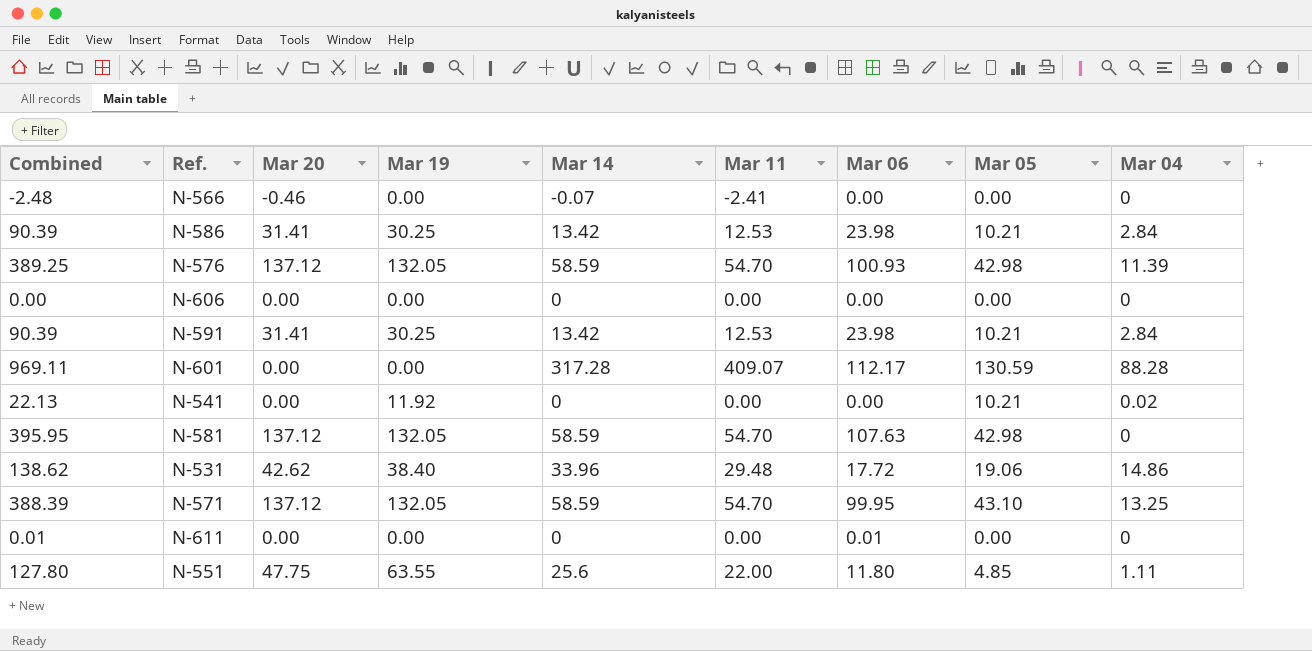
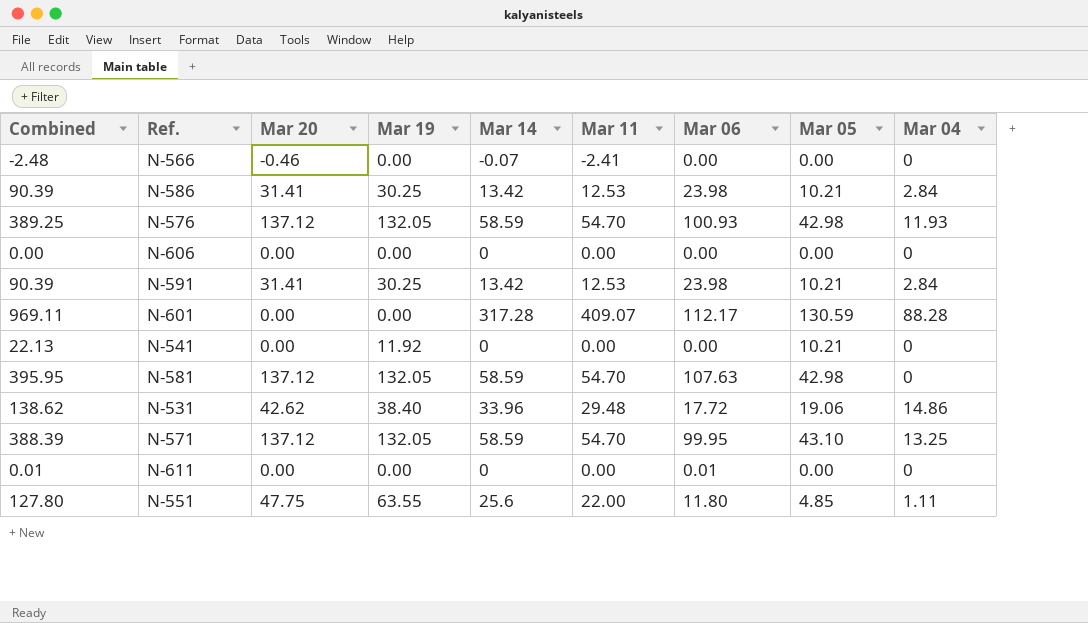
N-576 | Mar 04: 11.39 -> 11.93
N-541 | Mar 04: 0.02 -> 0

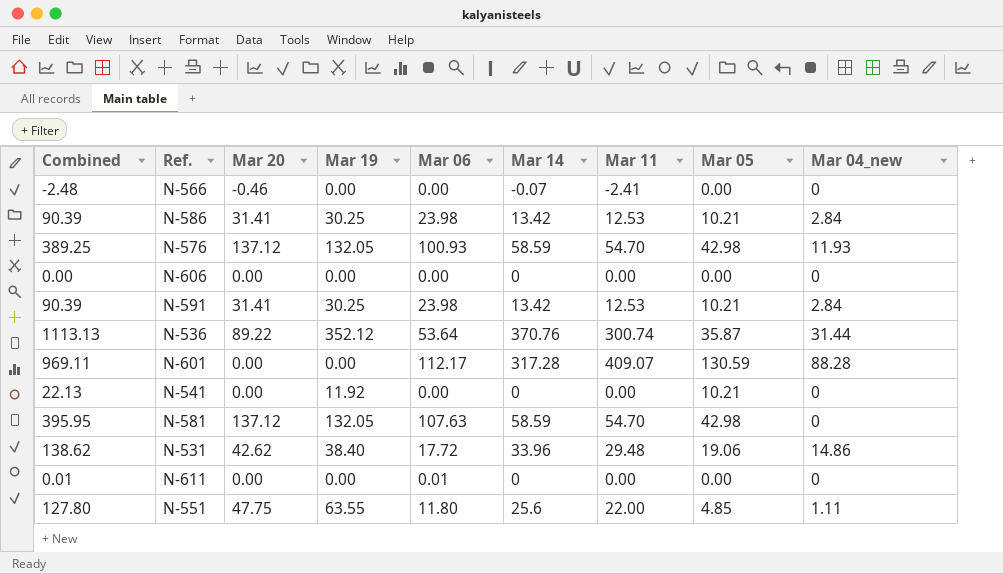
column Mar 06 | position: 7 -> 5
column name: Mar 04 -> Mar 04_new
row N-571: 388.39 | 137.12 | 132.05 | 58.59 | 54.70 | 99.95 | 43.10 | 13.25 -> none
row N-536: none -> 1113.13 | 89.22 | 352.12 | 53.64 | 370.76 | 300.74 | 35.87 | 31.44

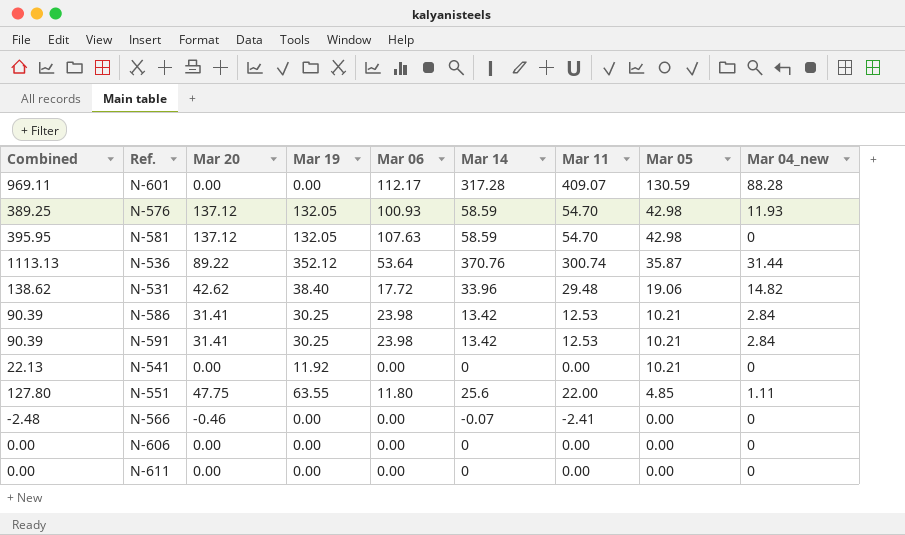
row order: none -> Mar 05 descending
N-531 | Mar 04_new: 14.86 -> 14.82
N-611 | Combined: 0.01 -> 0.00
N-611 | Mar 06: 0.01 -> 0.00

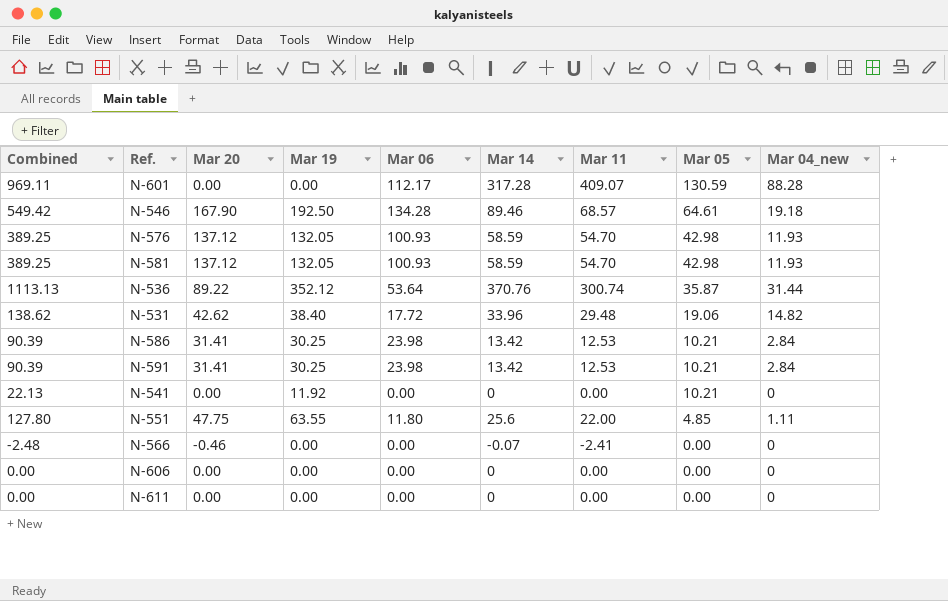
row N-546: none -> 549.42 | 167.90 | 192.50 | 134.28 | 89.46 | 68.57 | 64.61 | 19.18
N-581 | Combined: 395.95 -> 389.25
N-581 | Mar 06: 107.63 -> 100.93
N-581 | Mar 04_new: 0 -> 11.93

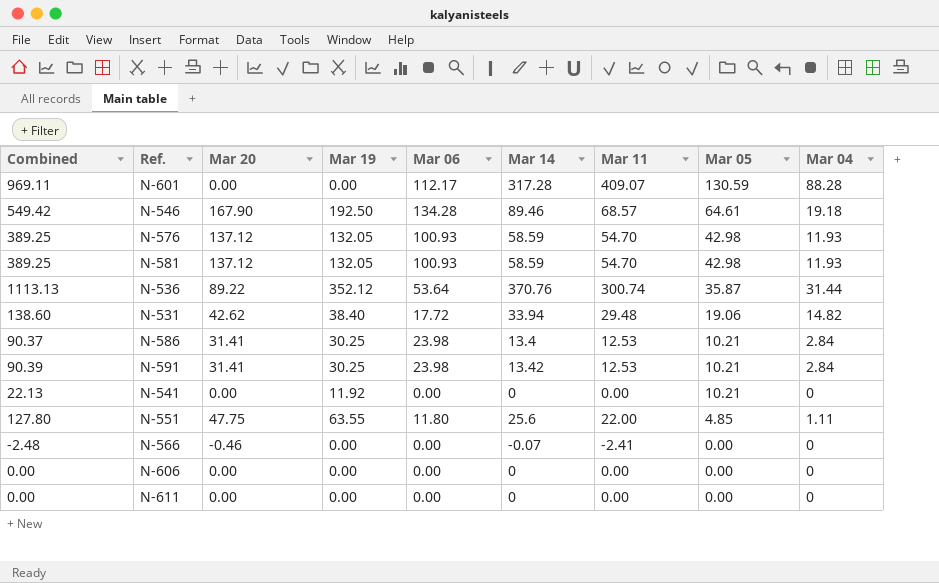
column name: Mar 04_new -> Mar 04
N-531 | Combined: 138.62 -> 138.60
N-531 | Mar 14: 33.96 -> 33.94
N-586 | Combined: 90.39 -> 90.37
N-586 | Mar 14: 13.42 -> 13.4

